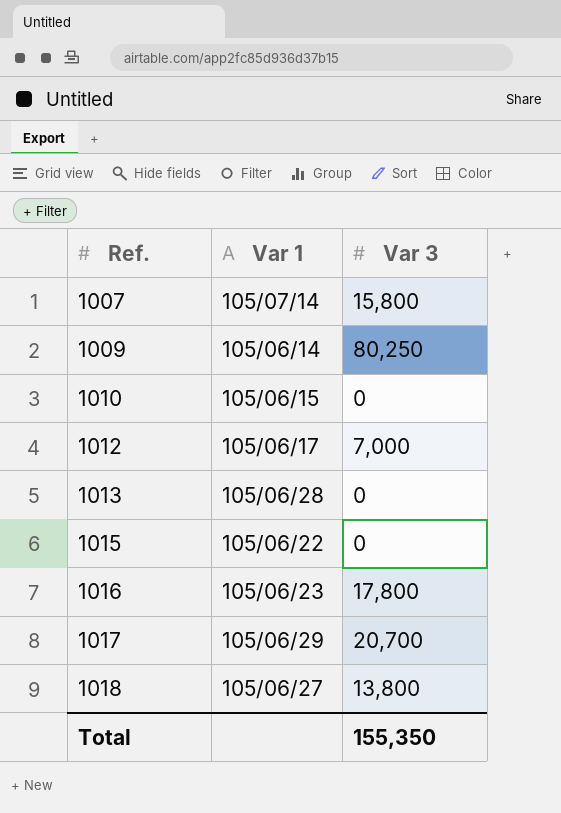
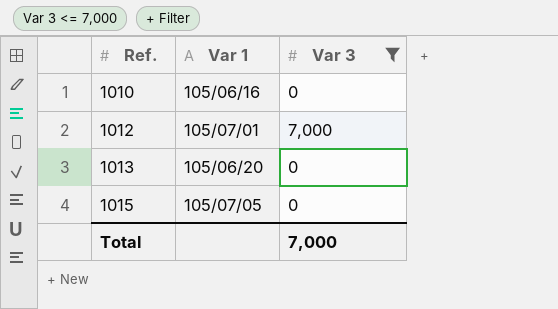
filter: none -> Var 3 <= 7,000
1010 | Var 1: 105/06/15 -> 105/06/16
1012 | Var 1: 105/06/17 -> 105/07/01
1013 | Var 1: 105/06/28 -> 105/06/20
1015 | Var 1: 105/06/22 -> 105/07/05
Total | Var 3: 155,350 -> 7,000

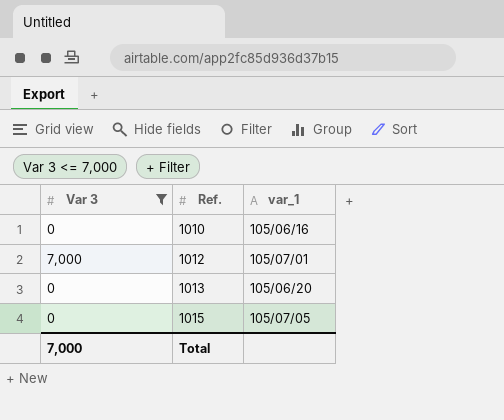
column Var 3 | position: 3 -> 1
column name: Var 1 -> var_1

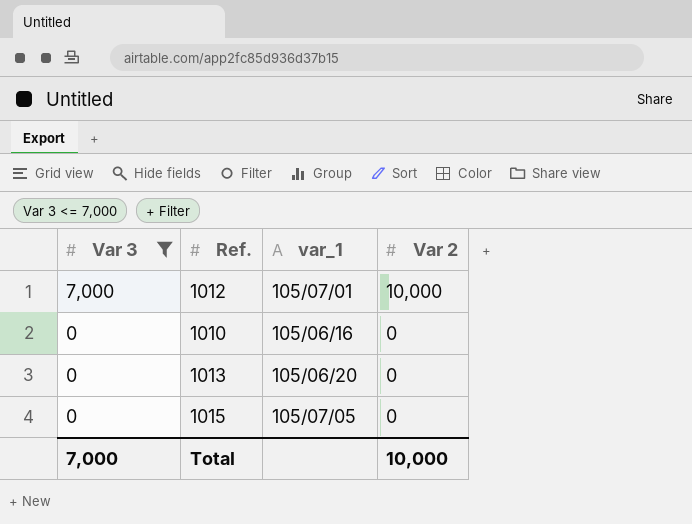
row order: Ref. ascending -> Var 3 descending
column Var 2 | position: none -> 4

